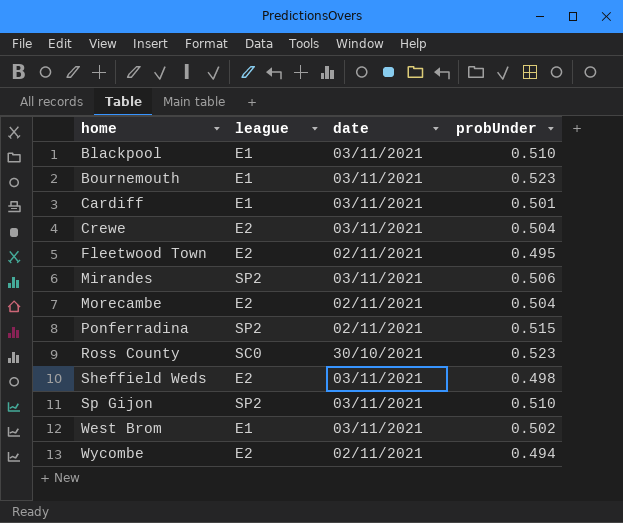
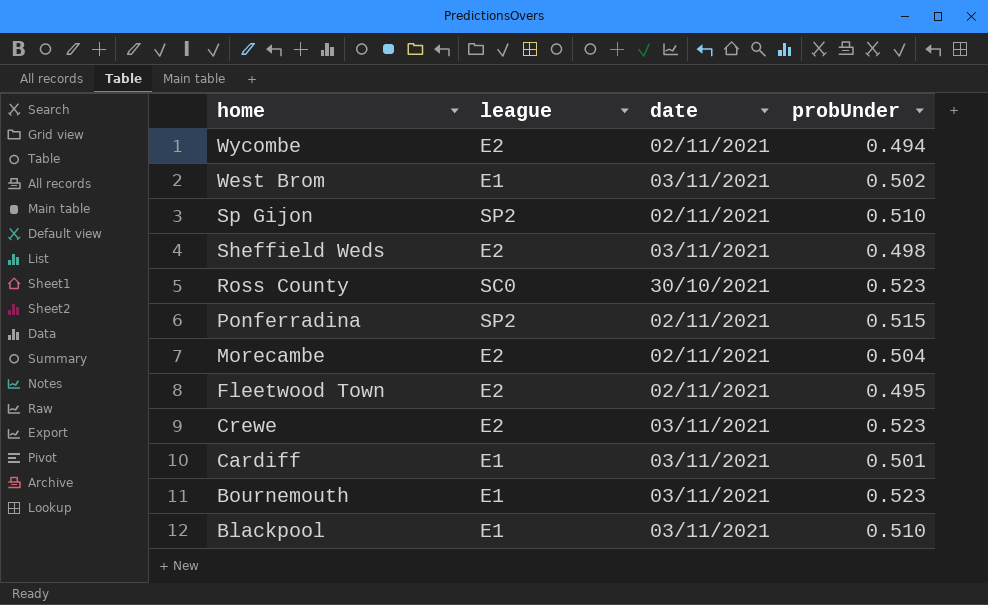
row order: home ascending -> home descending
row Mirandes: SP2 | 03/11/2021 | 0.506 -> none
Sp Gijon | date: 03/11/2021 -> 02/11/2021
Crewe | probUnder: 0.504 -> 0.523

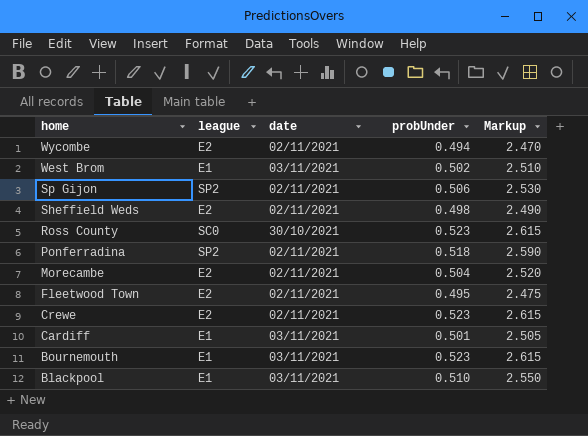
column Markup | formula: none -> [probUnder] * 5
Sp Gijon | probUnder: 0.510 -> 0.506
Sheffield Weds | date: 03/11/2021 -> 02/11/2021
Ponferradina | probUnder: 0.515 -> 0.518
Crewe | date: 03/11/2021 -> 02/11/2021

